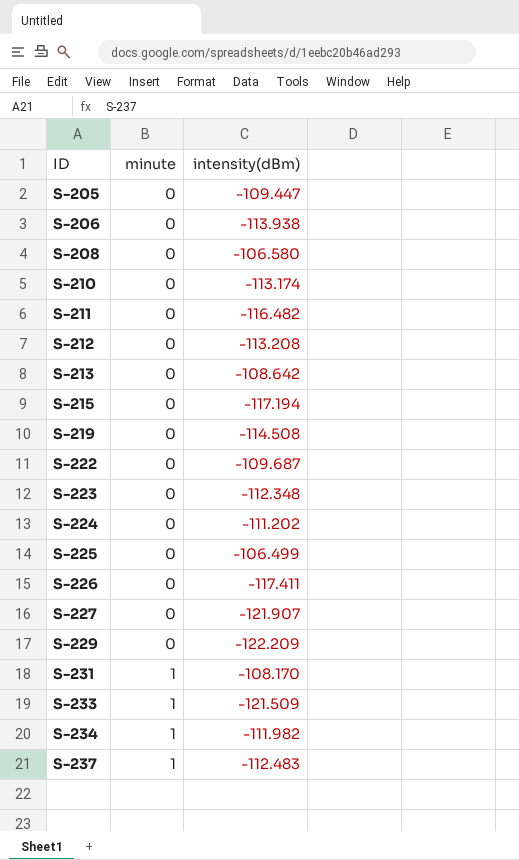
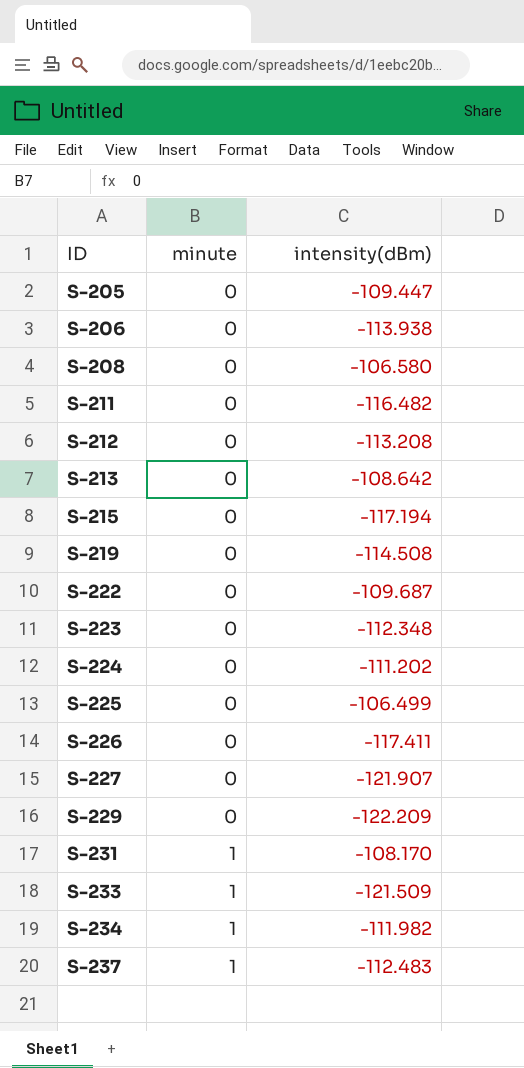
row S-210: 0 | -113.174 -> none

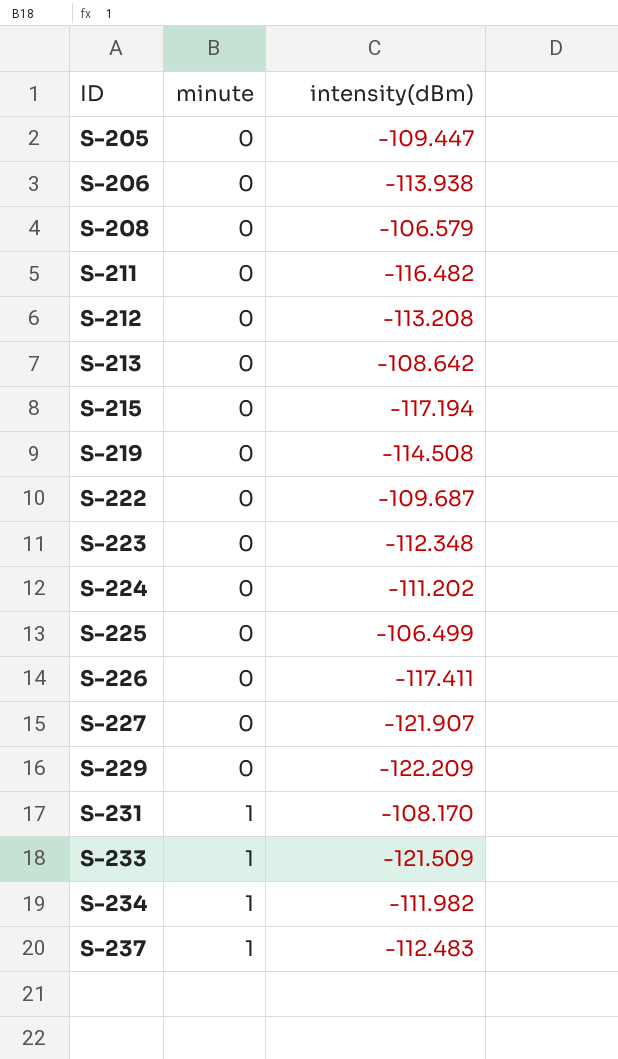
S-208 | intensity(dBm): -106.580 -> -106.579

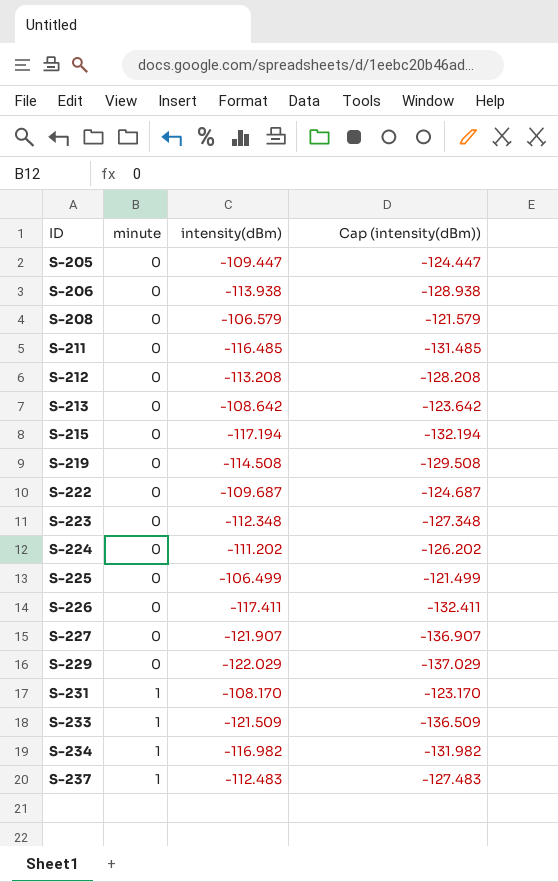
column Cap (intensity(dBm)) | formula: none -> [intensity(dBm)] - 15
S-211 | intensity(dBm): -116.482 -> -116.485
S-229 | intensity(dBm): -122.209 -> -122.029
S-234 | intensity(dBm): -111.982 -> -116.982

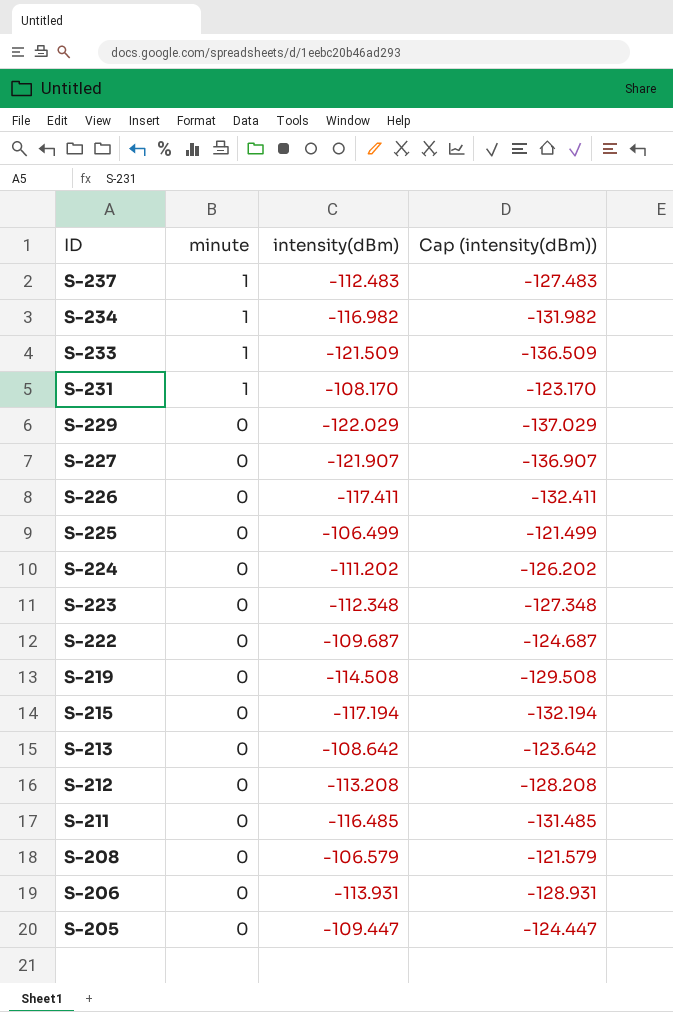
row order: ID ascending -> ID descending
S-206 | intensity(dBm): -113.938 -> -113.931
S-206 | Cap (intensity(dBm)): -128.938 -> -128.931

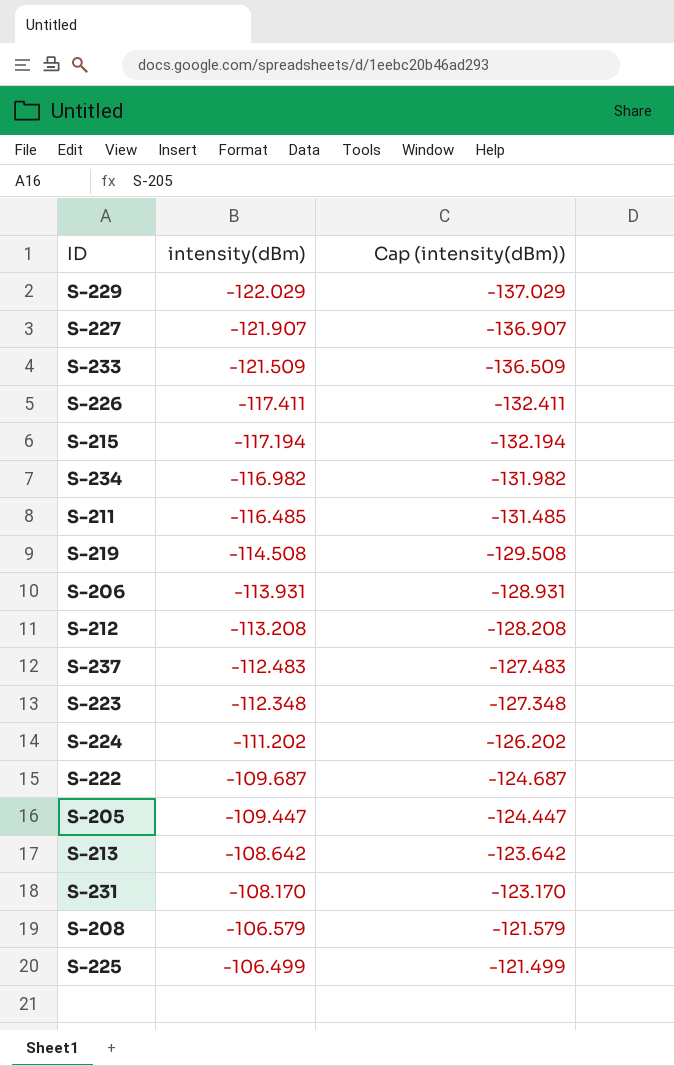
row order: ID descending -> intensity(dBm) ascending
column minute | position: 2 -> none

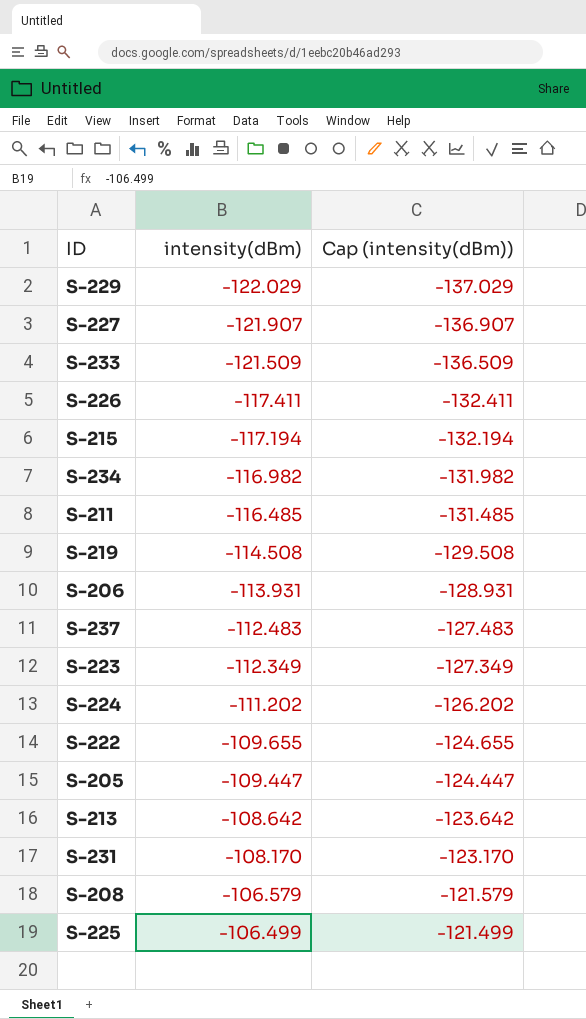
row S-212: -113.208 | -128.208 -> none
S-223 | intensity(dBm): -112.348 -> -112.349
S-223 | Cap (intensity(dBm)): -127.348 -> -127.349
S-222 | intensity(dBm): -109.687 -> -109.655
S-222 | Cap (intensity(dBm)): -124.687 -> -124.655

